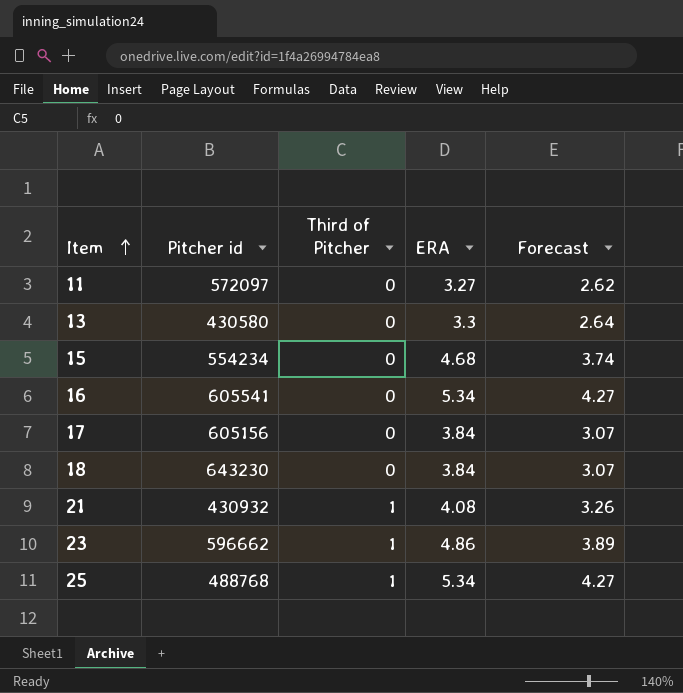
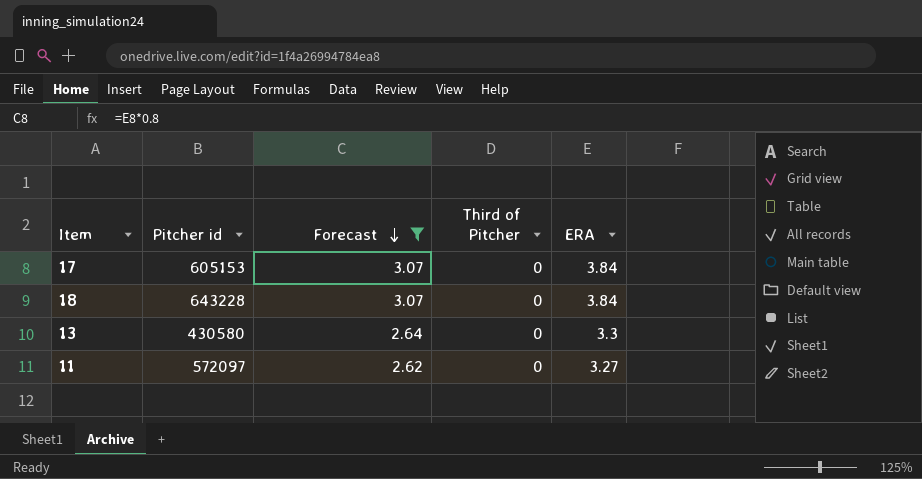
filter: none -> Forecast <= 3.07
row order: Item ascending -> Forecast descending
column Forecast | position: 5 -> 3
17 | Pitcher id: 605156 -> 605153
18 | Pitcher id: 643230 -> 643228

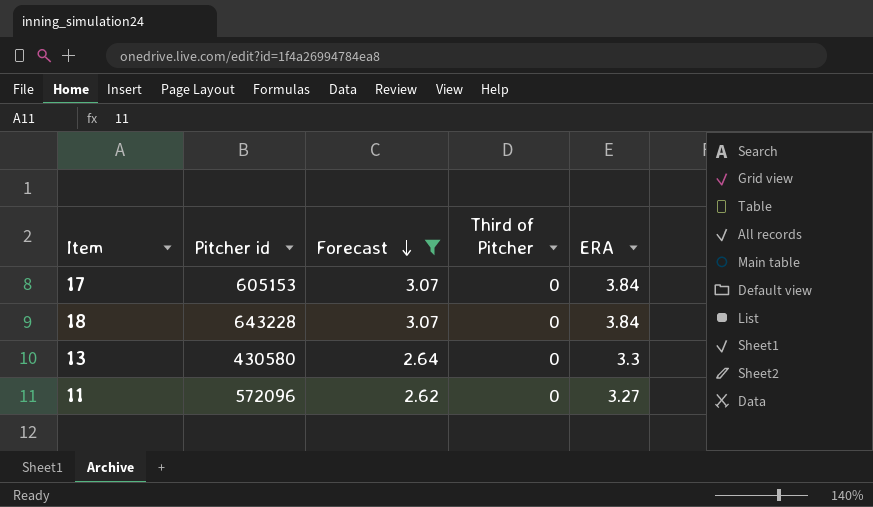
11 | Pitcher id: 572097 -> 572096

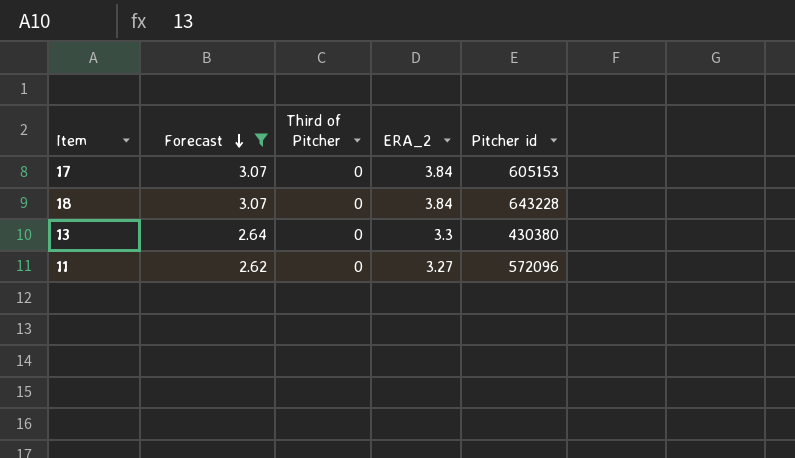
column name: ERA -> ERA_2
column Pitcher id | position: 2 -> 5
13 | Pitcher id: 430580 -> 430380

